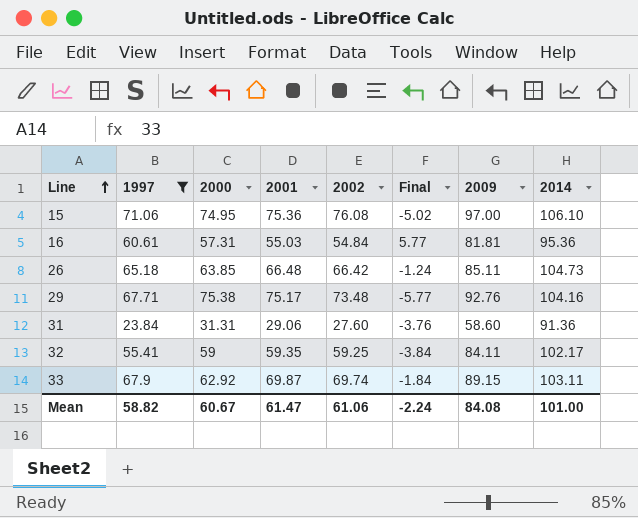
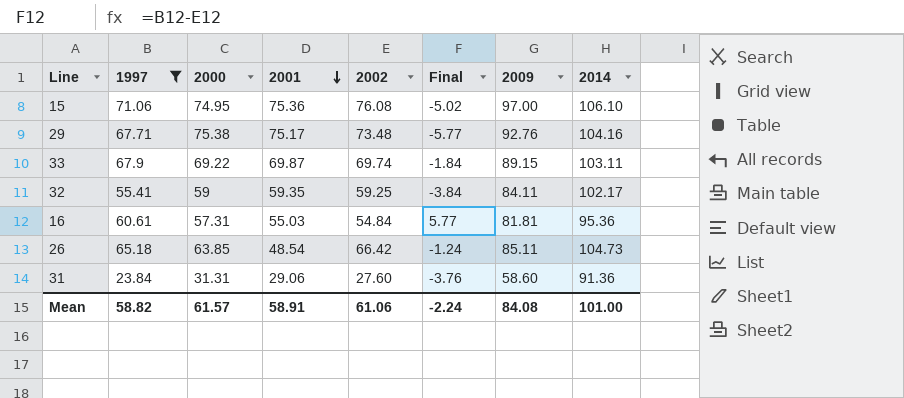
row order: Line ascending -> 2001 descending
33 | 2000: 62.92 -> 69.22
26 | 2001: 66.48 -> 48.54
Mean | 2000: 60.67 -> 61.57
Mean | 2001: 61.47 -> 58.91

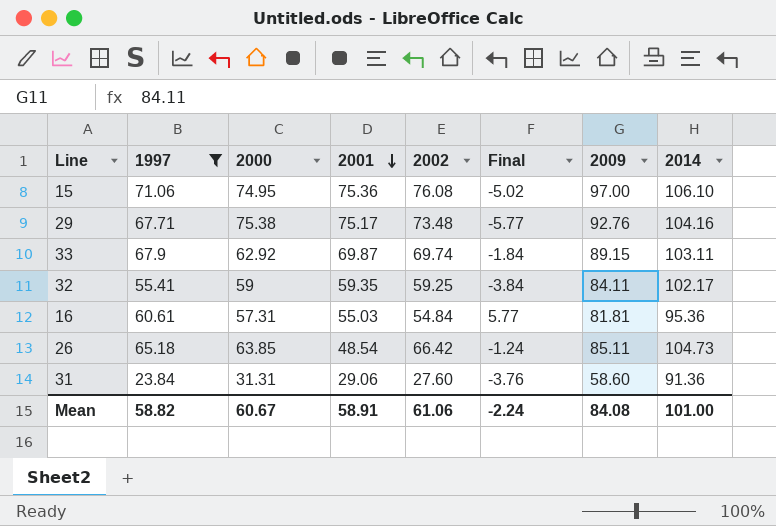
33 | 2000: 69.22 -> 62.92
Mean | 2000: 61.57 -> 60.67

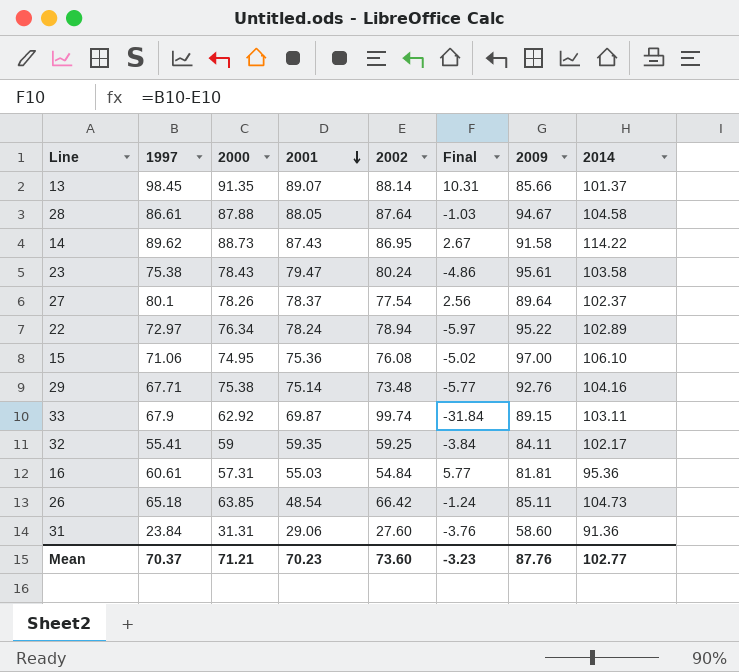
filter: 1997 <= 71.06 -> none
29 | 2001: 75.17 -> 75.14
33 | 2002: 69.74 -> 99.74
33 | Final: -1.84 -> -31.84
Mean | 1997: 58.82 -> 70.37
Mean | 2000: 60.67 -> 71.21
Mean | 2001: 58.91 -> 70.23
Mean | 2002: 61.06 -> 73.60
Mean | Final: -2.24 -> -3.23
Mean | 2009: 84.08 -> 87.76
Mean | 2014: 101.00 -> 102.77

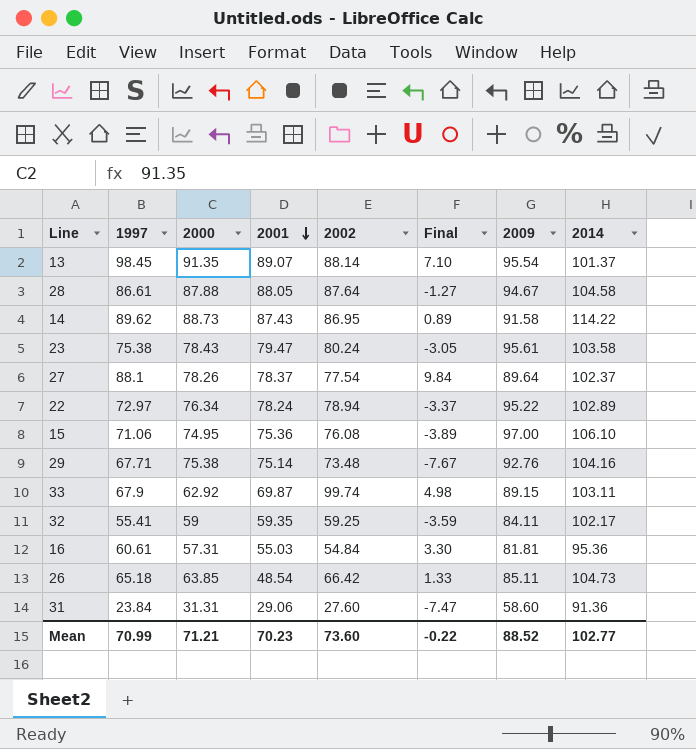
column Final | formula: [1997] - [2002] -> [1997] - [2000]
13 | 2009: 85.66 -> 95.54
27 | 1997: 80.1 -> 88.1
Mean | 1997: 70.37 -> 70.99
Mean | Final: -3.23 -> -0.22
Mean | 2009: 87.76 -> 88.52

